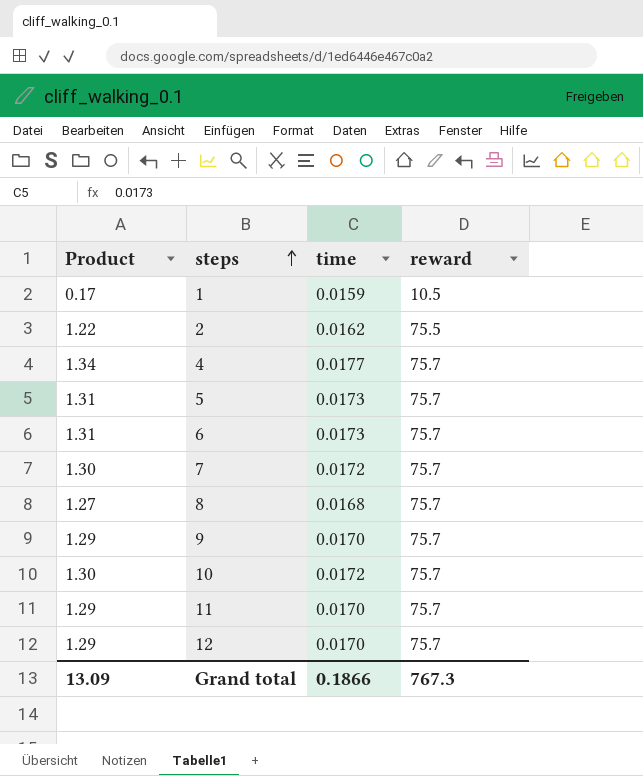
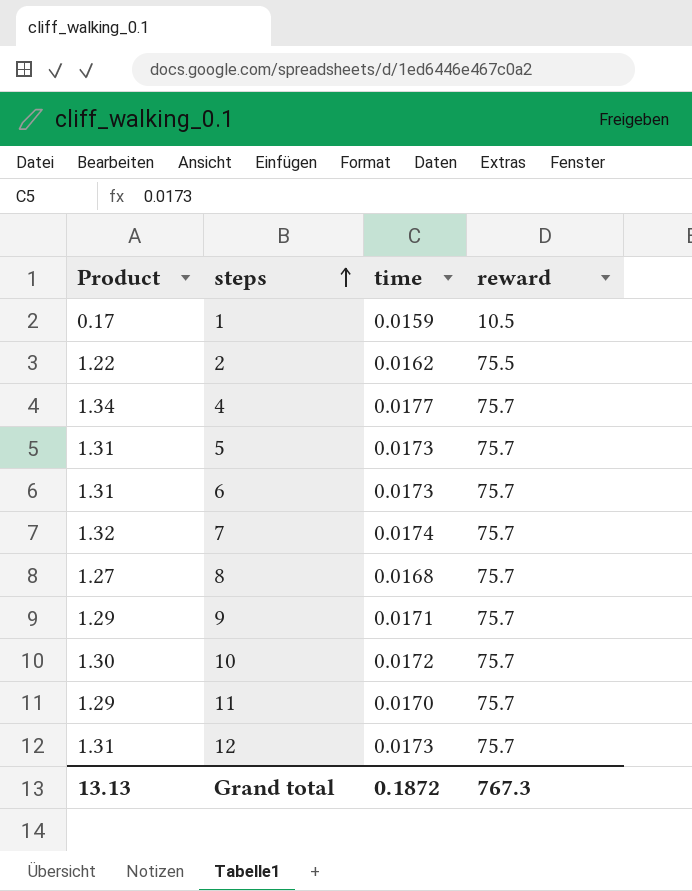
7 | Product: 1.30 -> 1.32
7 | time: 0.0172 -> 0.0174
9 | time: 0.0170 -> 0.0171
12 | Product: 1.29 -> 1.31
12 | time: 0.0170 -> 0.0173
Grand total | Product: 13.09 -> 13.13
Grand total | time: 0.1866 -> 0.1872

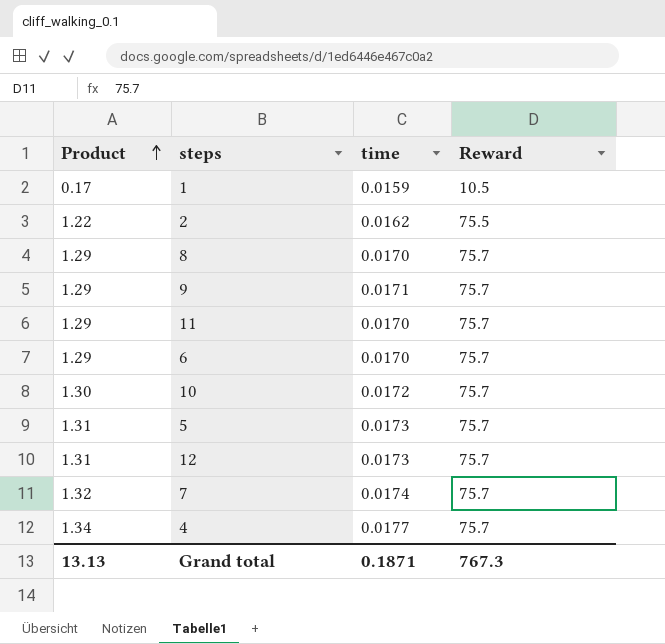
row order: steps ascending -> Product ascending
column name: reward -> Reward
8 | Product: 1.27 -> 1.29
8 | time: 0.0168 -> 0.0170
6 | Product: 1.31 -> 1.29
6 | time: 0.0173 -> 0.0170
Grand total | time: 0.1872 -> 0.1871

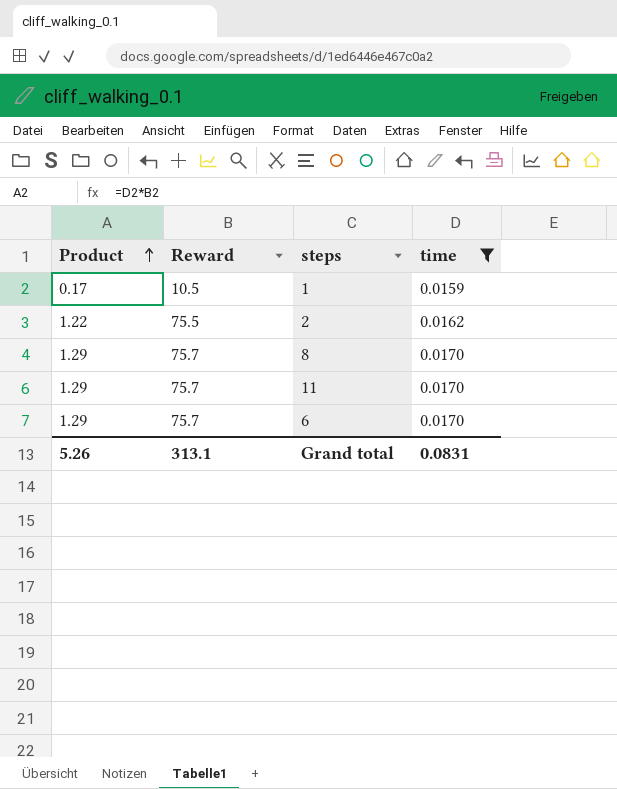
filter: none -> time <= 0.0170
column Reward | position: 4 -> 2
Grand total | Product: 13.13 -> 5.26
Grand total | Reward: 767.3 -> 313.1
Grand total | time: 0.1871 -> 0.0831

